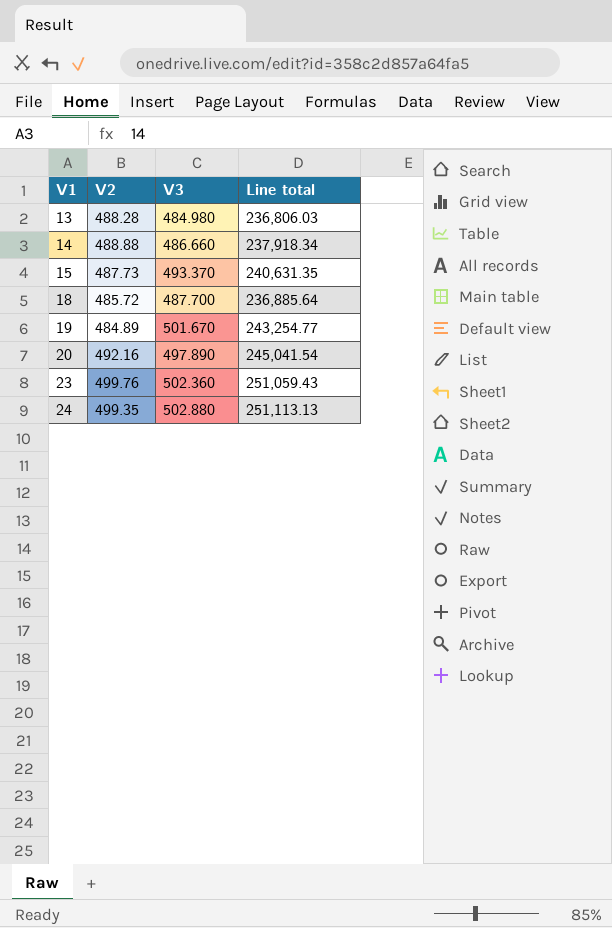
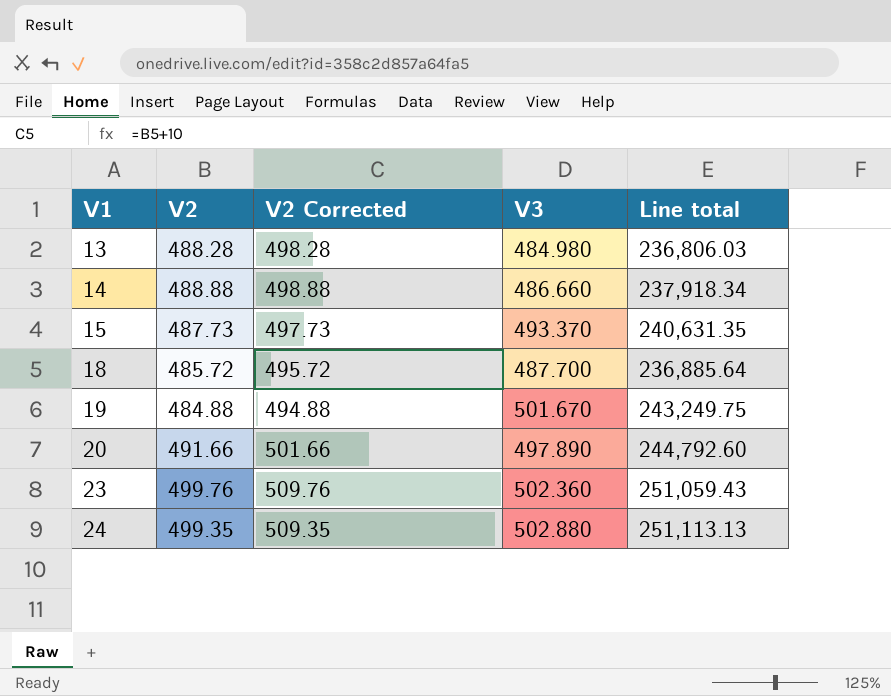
column V2 Corrected | formula: none -> [V2] + 10
19 | V2: 484.89 -> 484.88
19 | Line total: 243,254.77 -> 243,249.75
20 | V2: 492.16 -> 491.66
20 | Line total: 245,041.54 -> 244,792.60

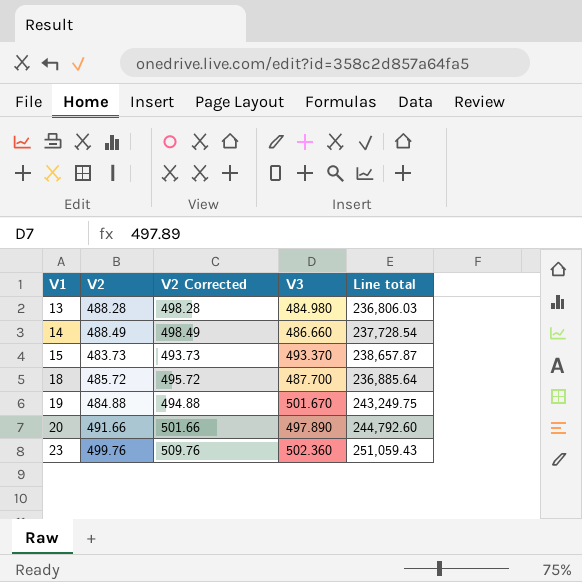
row 24: 499.35 | 509.35 | 502.880 | 251,113.13 -> none
14 | V2: 488.88 -> 488.49
14 | V2 Corrected: 498.88 -> 498.49
14 | Line total: 237,918.34 -> 237,728.54
15 | V2: 487.73 -> 483.73
15 | V2 Corrected: 497.73 -> 493.73
15 | Line total: 240,631.35 -> 238,657.87

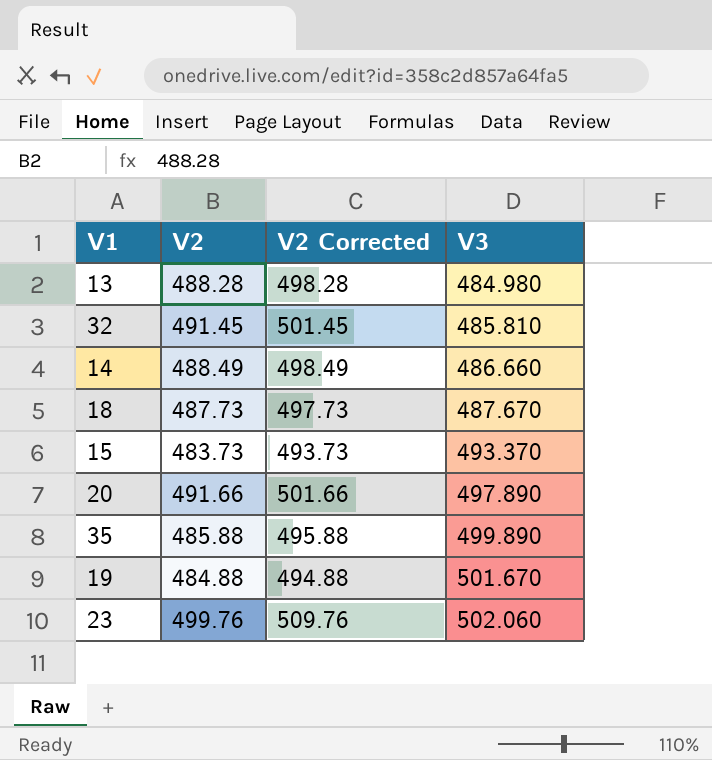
row order: V1 ascending -> V3 ascending
column Line total | formula: [V2] * [V3] -> none
row 32: none -> 491.45 | 501.45 | 485.810
18 | V2: 485.72 -> 487.73
18 | V2 Corrected: 495.72 -> 497.73
18 | V3: 487.700 -> 487.670
row 35: none -> 485.88 | 495.88 | 499.890
23 | V3: 502.360 -> 502.060

